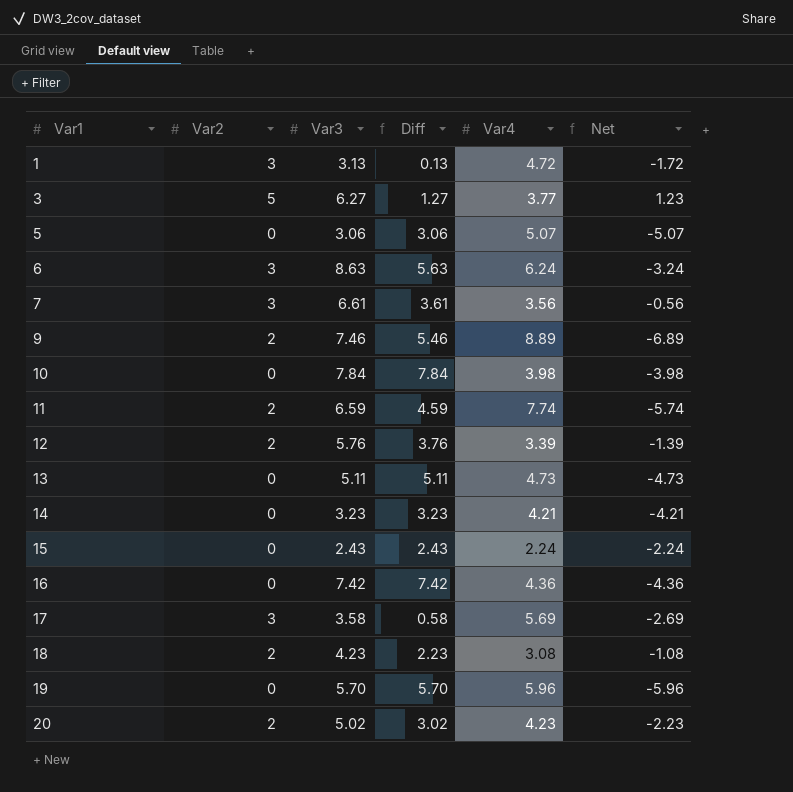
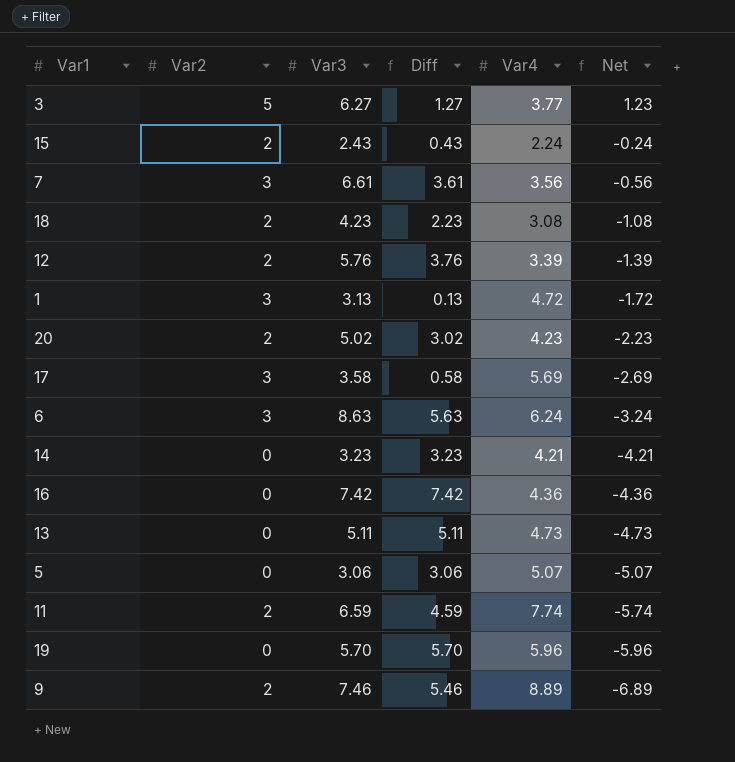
row order: Var1 ascending -> Net descending
row 10: 0 | 7.84 | 7.84 | 3.98 | -3.98 -> none
15 | Var2: 0 -> 2
15 | Diff: 2.43 -> 0.43
15 | Net: -2.24 -> -0.24

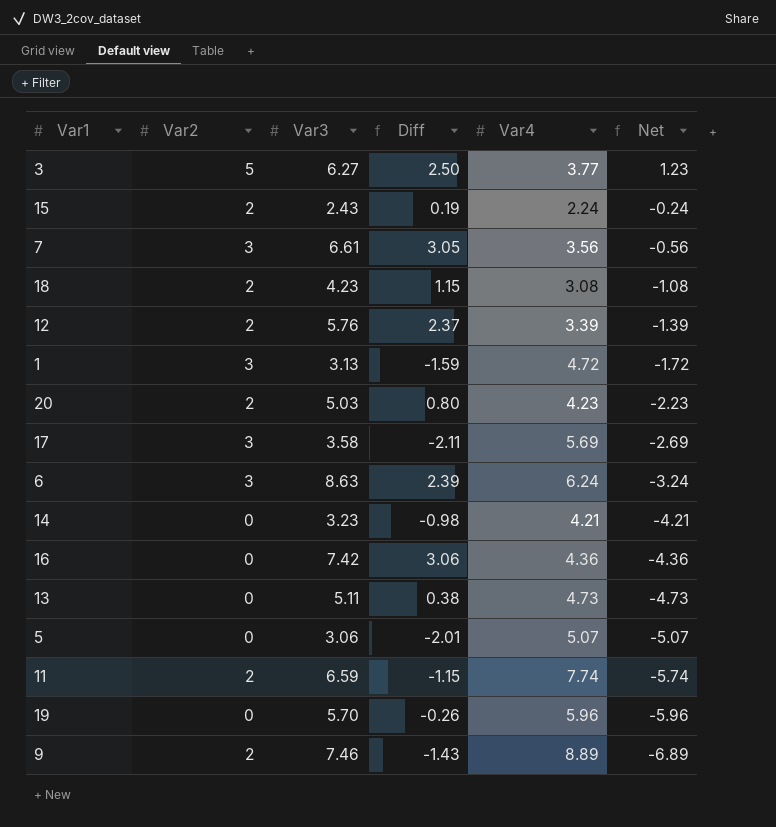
column Diff | formula: [Var3] - [Var2] -> [Var3] - [Var4]
20 | Var3: 5.02 -> 5.03

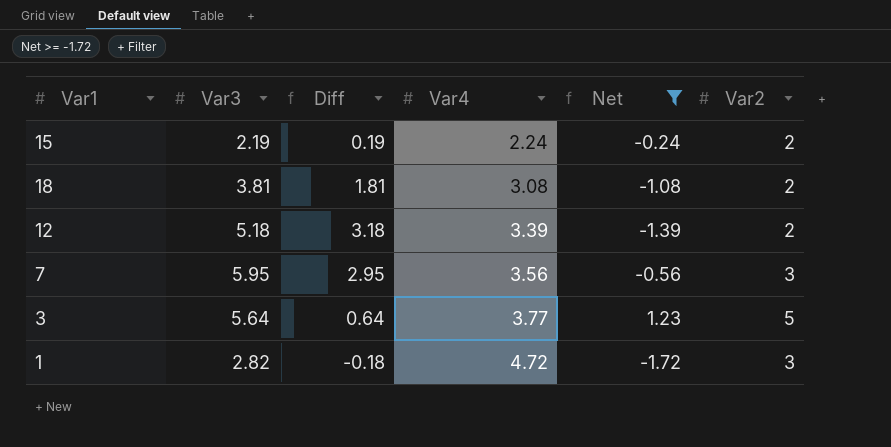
filter: none -> Net >= -1.72
row order: Net descending -> Var4 ascending
column Diff | formula: [Var3] - [Var4] -> [Var3] - [Var2]
column Var2 | position: 2 -> 6
15 | Var3: 2.43 -> 2.19
18 | Var3: 4.23 -> 3.81
12 | Var3: 5.76 -> 5.18
7 | Var3: 6.61 -> 5.95
3 | Var3: 6.27 -> 5.64
1 | Var3: 3.13 -> 2.82

